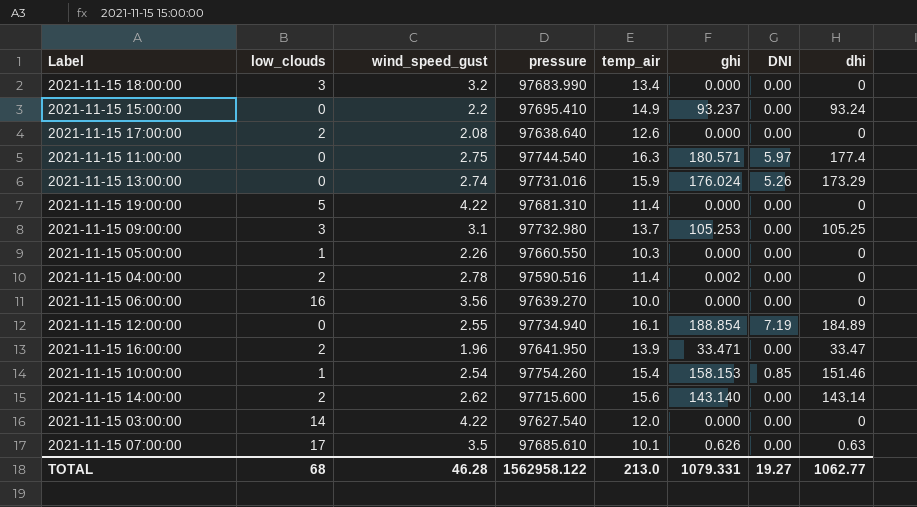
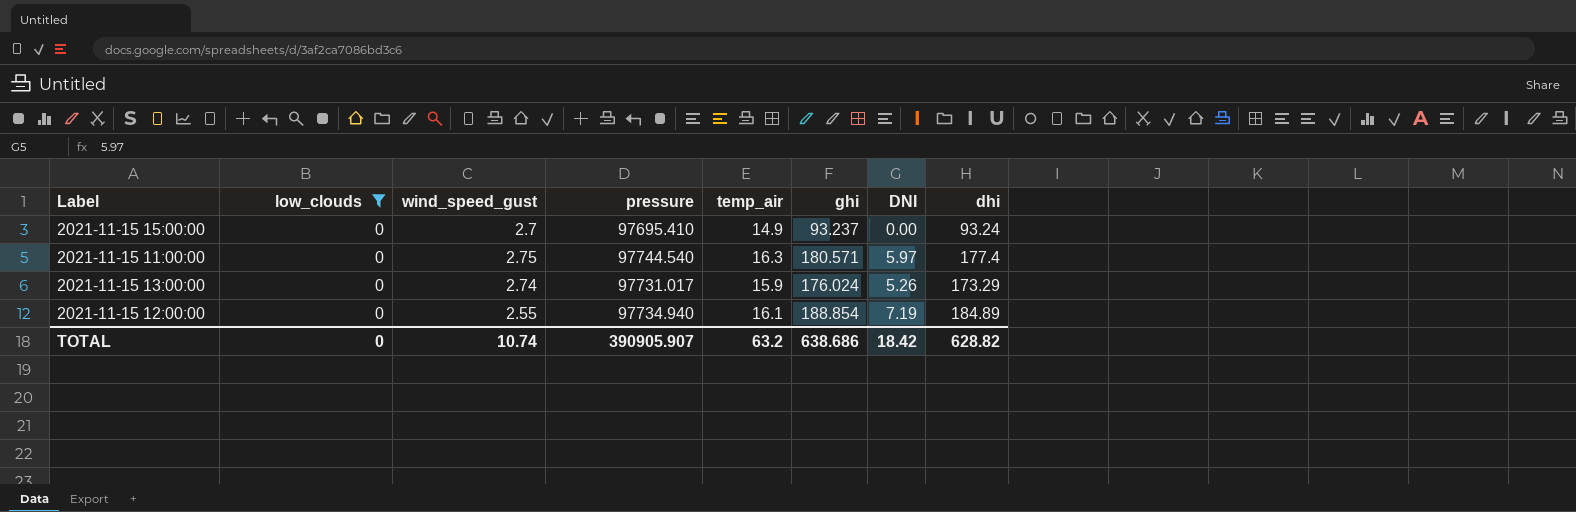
filter: none -> low_clouds = 0
2021-11-15 15:00:00 | wind_speed_gust: 2.2 -> 2.7
2021-11-15 13:00:00 | pressure: 97731.016 -> 97731.017
TOTAL | low_clouds: 68 -> 0
TOTAL | wind_speed_gust: 46.28 -> 10.74
TOTAL | pressure: 1562958.122 -> 390905.907
TOTAL | temp_air: 213.0 -> 63.2
TOTAL | ghi: 1079.331 -> 638.686
TOTAL | DNI: 19.27 -> 18.42
TOTAL | dhi: 1062.77 -> 628.82

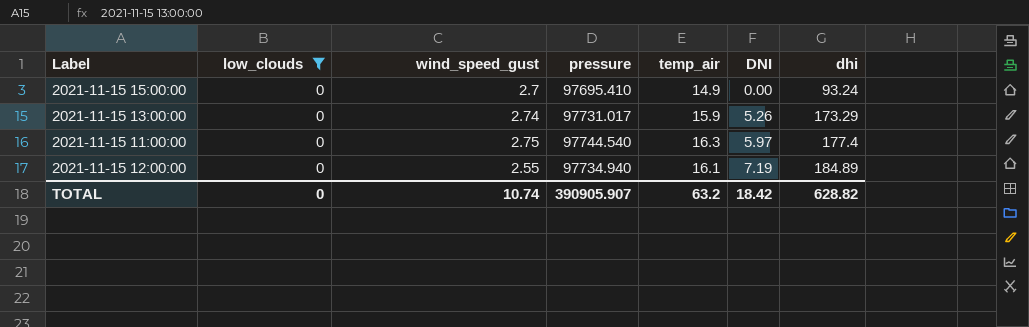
row order: none -> DNI ascending
column ghi | position: 6 -> none

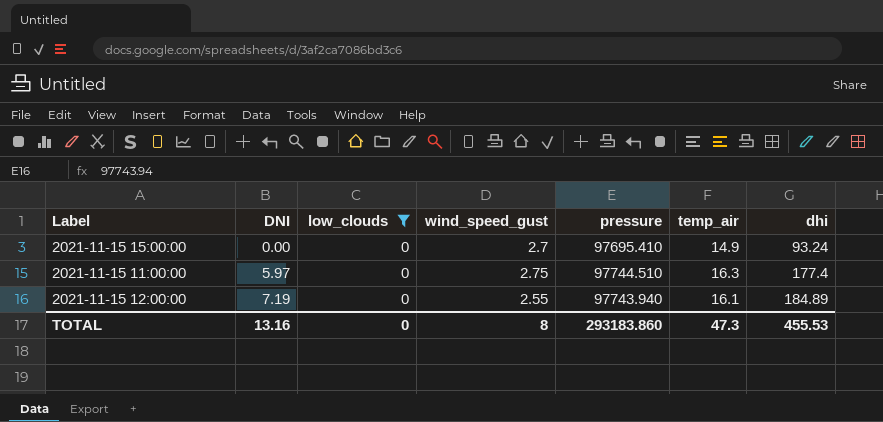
column DNI | position: 6 -> 2
row 2021-11-15 13:00:00: 0 | 2.74 | 97731.017 | 15.9 | 5.26 | 173.29 -> none
2021-11-15 11:00:00 | pressure: 97744.540 -> 97744.510
2021-11-15 12:00:00 | pressure: 97734.940 -> 97743.940
TOTAL | DNI: 18.42 -> 13.16
TOTAL | wind_speed_gust: 10.74 -> 8
TOTAL | pressure: 390905.907 -> 293183.860
TOTAL | temp_air: 63.2 -> 47.3
TOTAL | dhi: 628.82 -> 455.53

